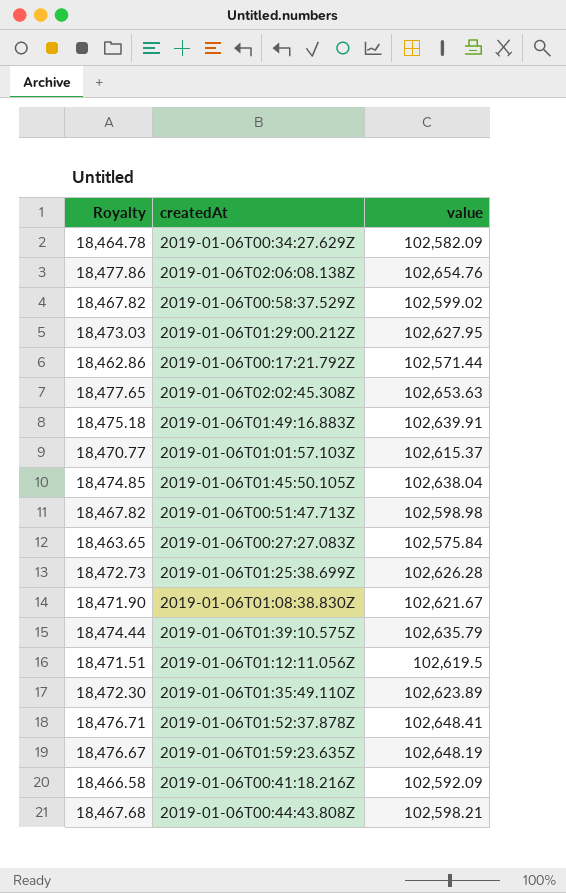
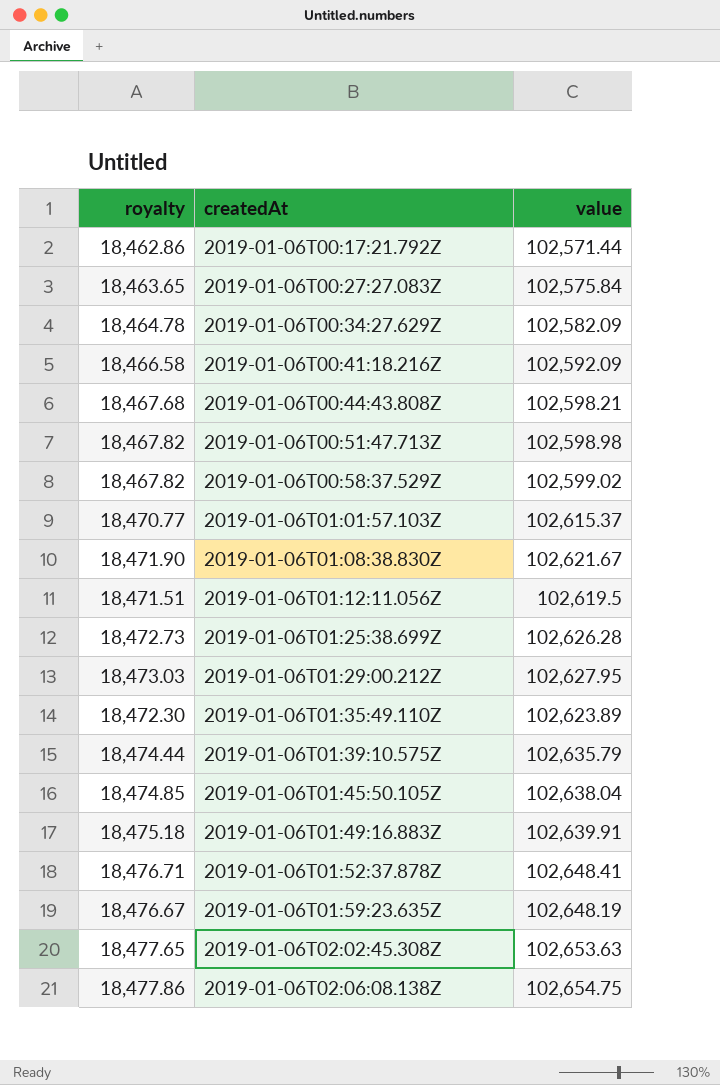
row order: none -> createdAt ascending
column name: Royalty -> royalty
2019-01-06T02:06:08.138Z | value: 102,654.76 -> 102,654.75

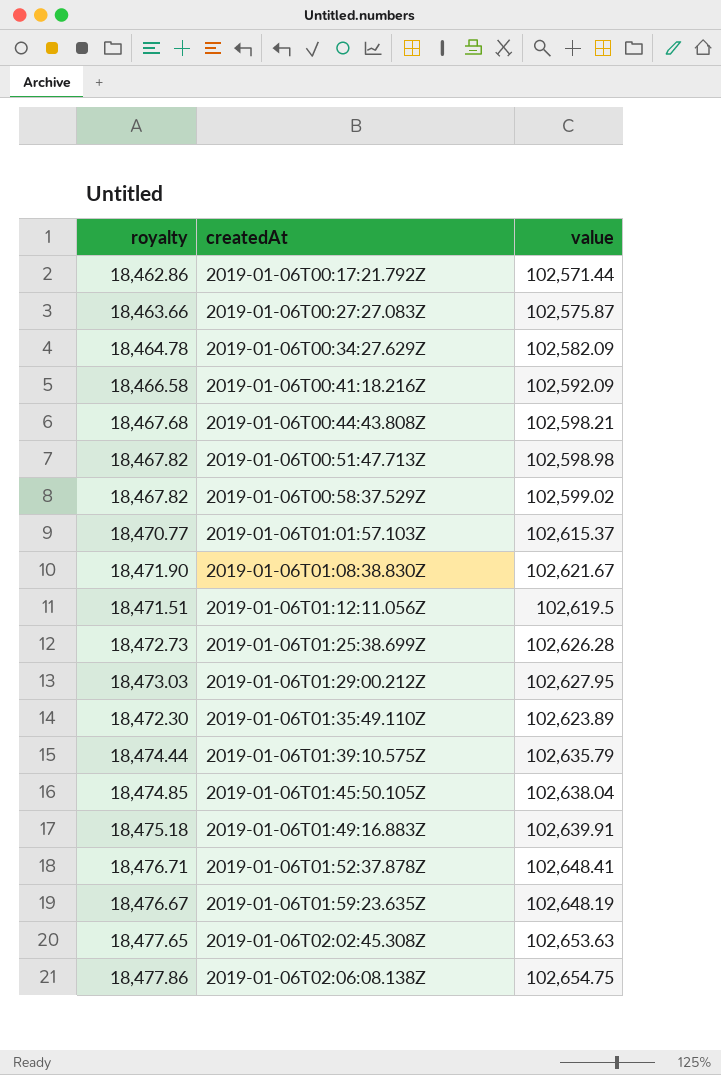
2019-01-06T00:27:27.083Z | royalty: 18,463.65 -> 18,463.66
2019-01-06T00:27:27.083Z | value: 102,575.84 -> 102,575.87

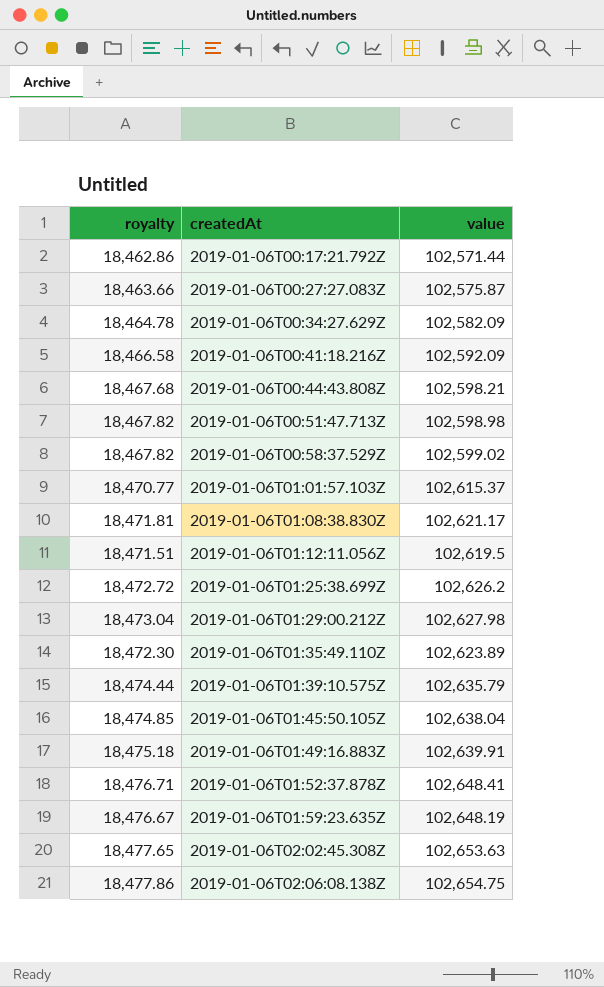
2019-01-06T01:08:38.830Z | royalty: 18,471.90 -> 18,471.81
2019-01-06T01:08:38.830Z | value: 102,621.67 -> 102,621.17
2019-01-06T01:25:38.699Z | royalty: 18,472.73 -> 18,472.72
2019-01-06T01:25:38.699Z | value: 102,626.28 -> 102,626.2
2019-01-06T01:29:00.212Z | royalty: 18,473.03 -> 18,473.04
2019-01-06T01:29:00.212Z | value: 102,627.95 -> 102,627.98

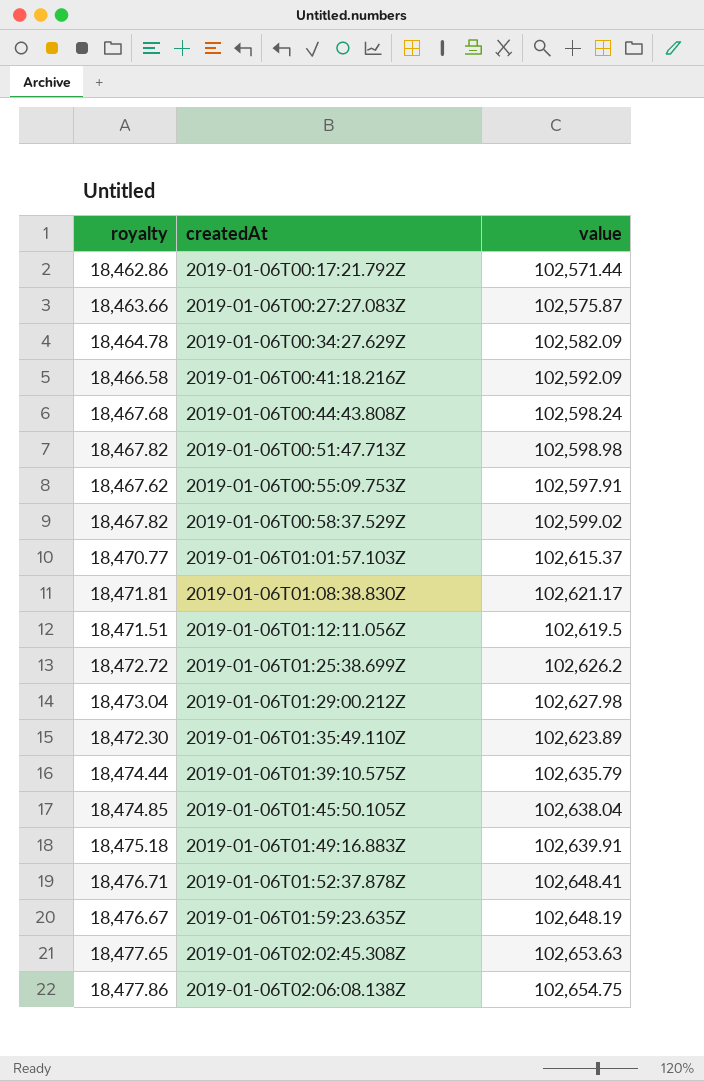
2019-01-06T00:44:43.808Z | value: 102,598.21 -> 102,598.24
row 2019-01-06T00:55:09.753Z: none -> 18,467.62 | 102,597.91

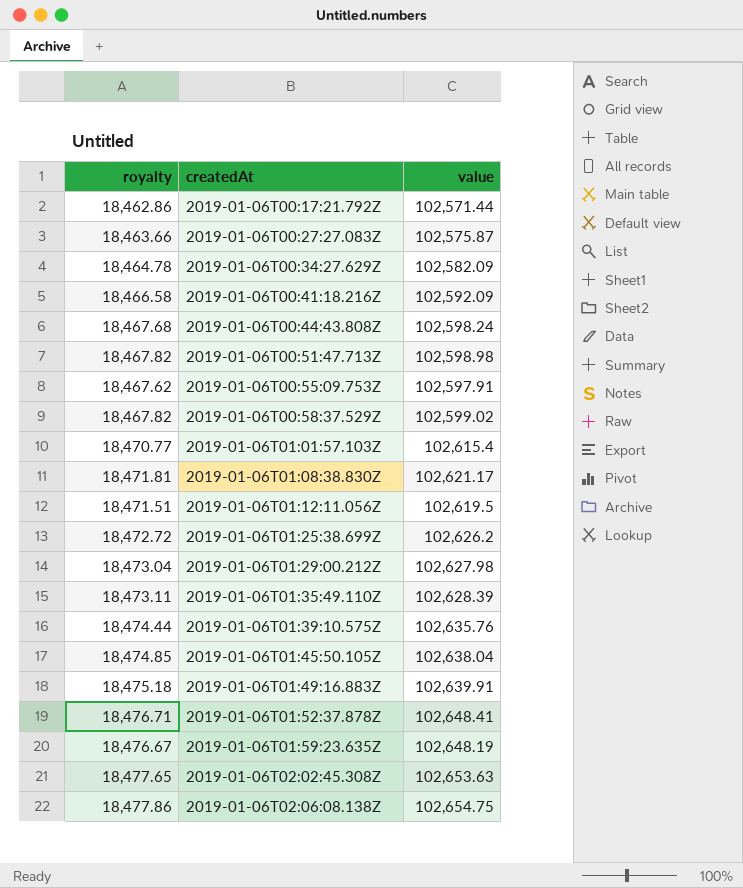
2019-01-06T01:01:57.103Z | value: 102,615.37 -> 102,615.4
2019-01-06T01:35:49.110Z | royalty: 18,472.30 -> 18,473.11
2019-01-06T01:35:49.110Z | value: 102,623.89 -> 102,628.39
2019-01-06T01:39:10.575Z | value: 102,635.79 -> 102,635.76

